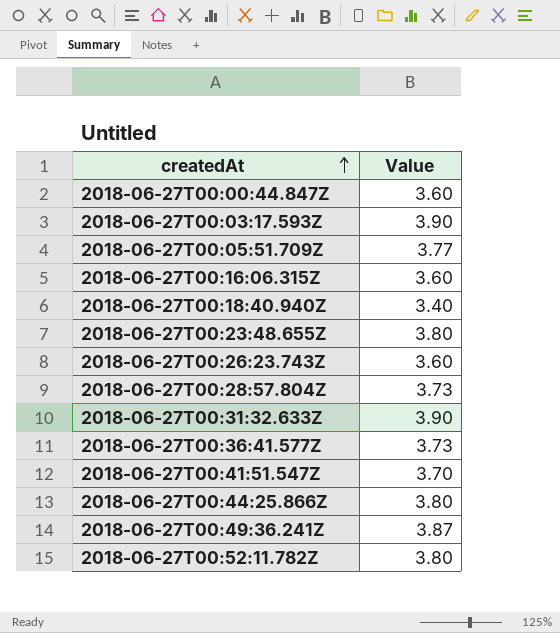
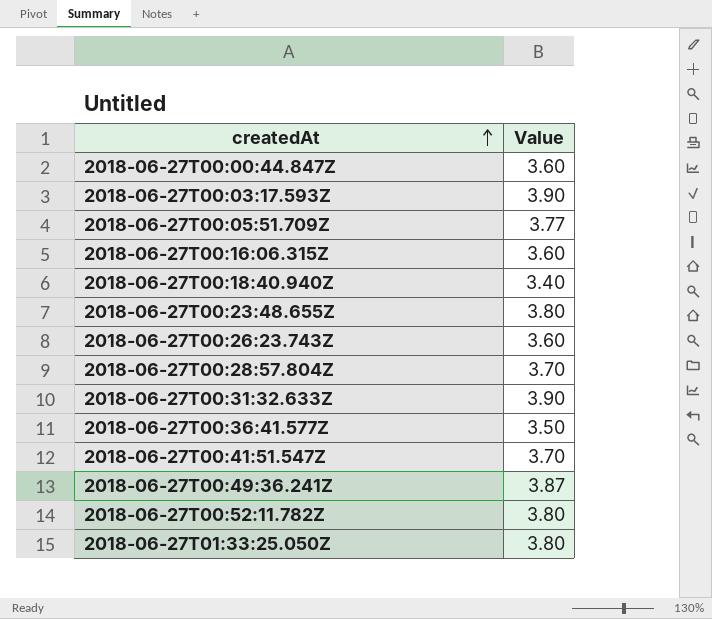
row 2018-06-27T00:44:25.866Z: 3.80 -> none
2018-06-27T00:28:57.804Z | Value: 3.73 -> 3.70
2018-06-27T00:36:41.577Z | Value: 3.73 -> 3.50
row 2018-06-27T01:33:25.050Z: none -> 3.80

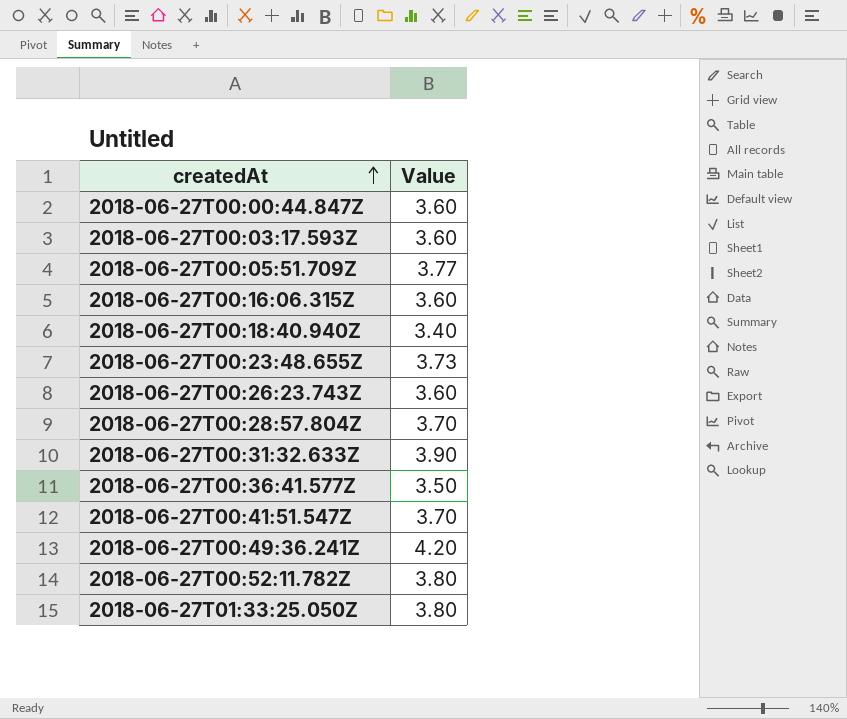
2018-06-27T00:03:17.593Z | Value: 3.90 -> 3.60
2018-06-27T00:23:48.655Z | Value: 3.80 -> 3.73
2018-06-27T00:49:36.241Z | Value: 3.87 -> 4.20

